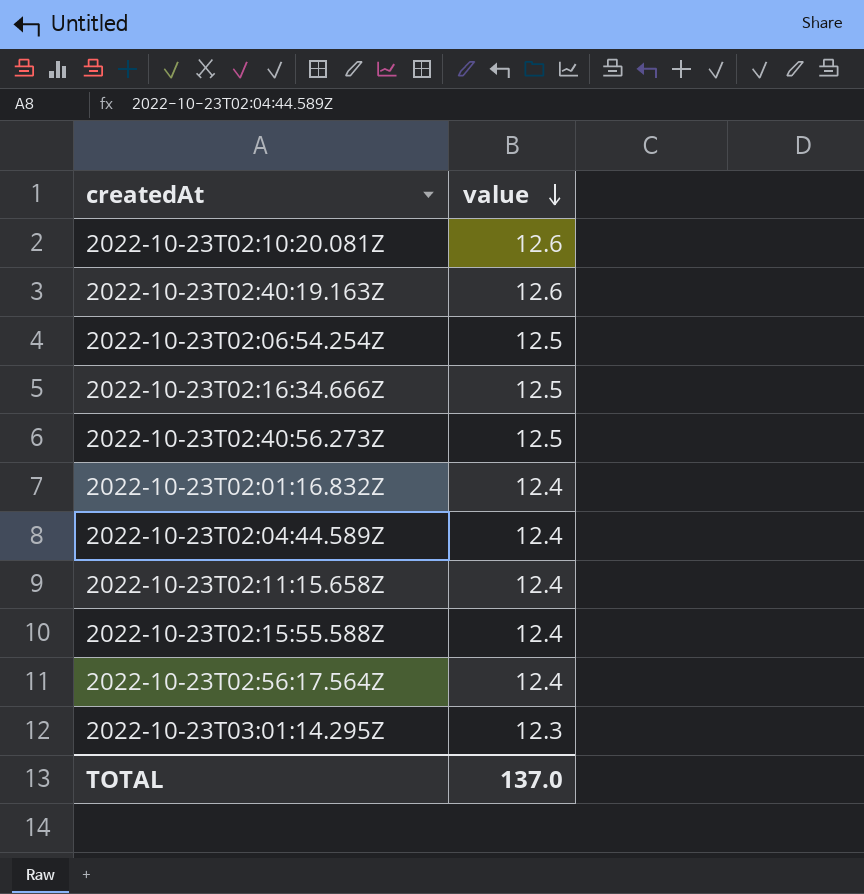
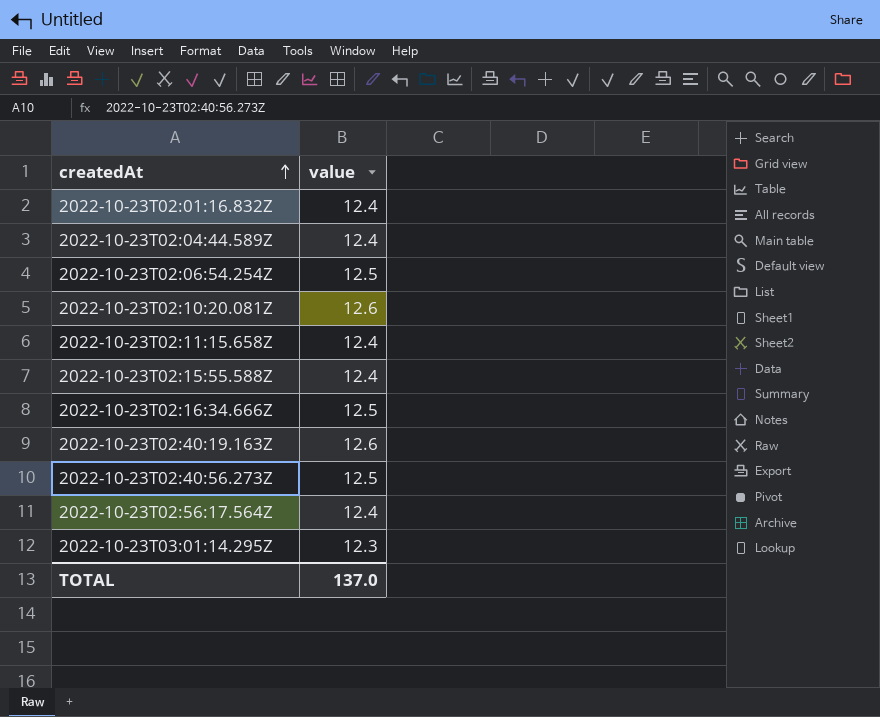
row order: value descending -> createdAt ascending

